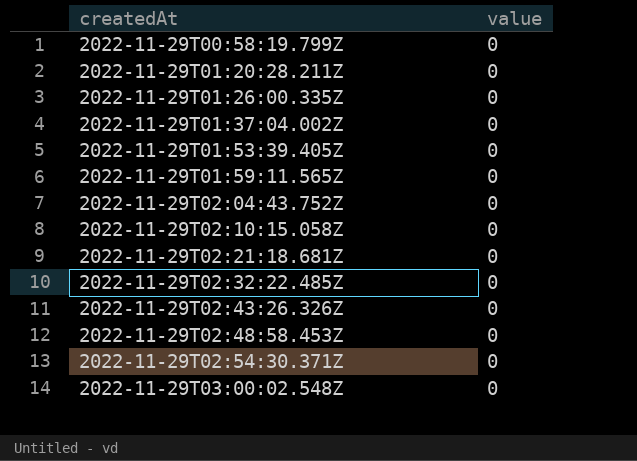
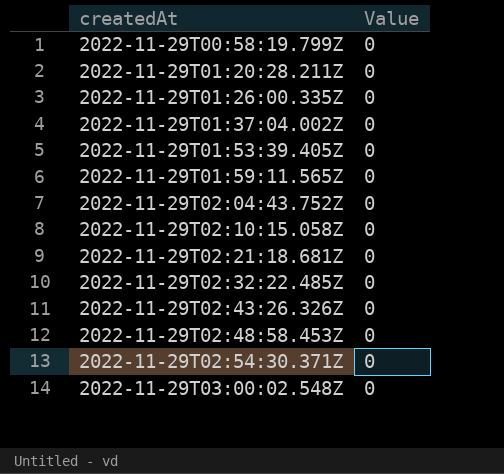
column name: value -> Value

